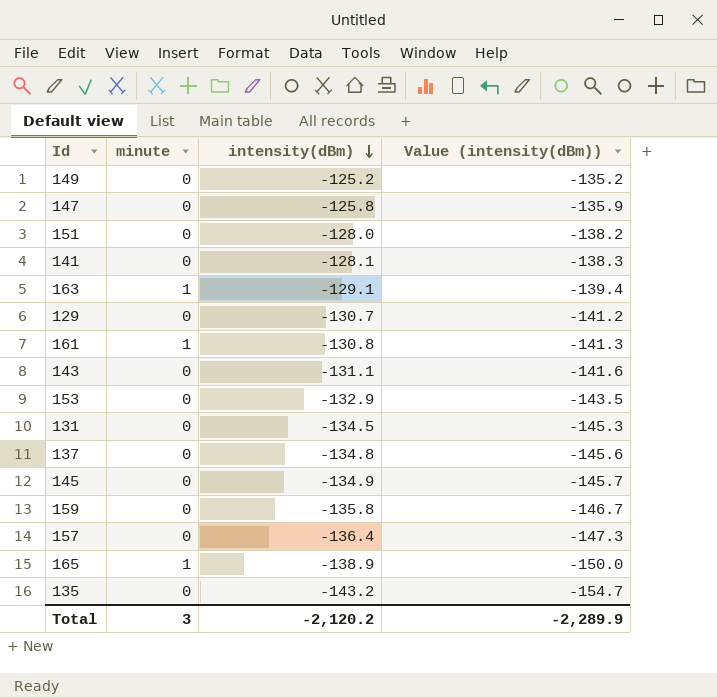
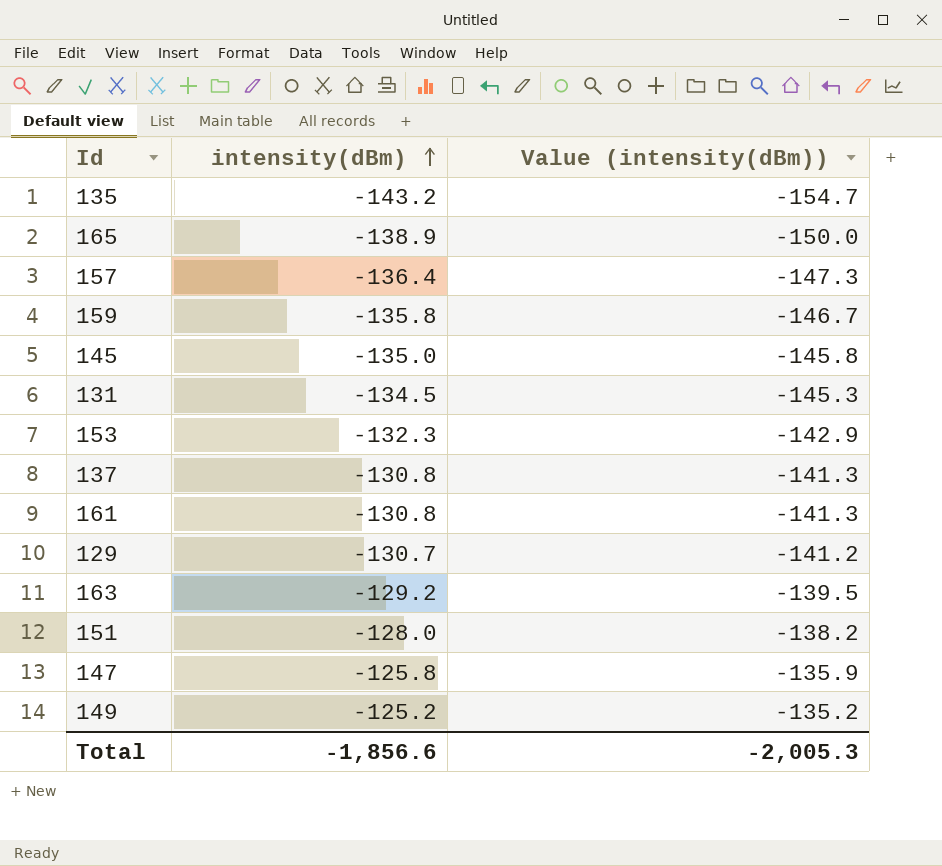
row order: intensity(dBm) descending -> intensity(dBm) ascending
column minute | position: 2 -> none
row 141: 0 | -128.1 | -138.3 -> none
row 143: 0 | -131.1 | -141.6 -> none
145 | intensity(dBm): -134.9 -> -135.0
145 | Value (intensity(dBm)): -145.7 -> -145.8
153 | intensity(dBm): -132.9 -> -132.3
153 | Value (intensity(dBm)): -143.5 -> -142.9
137 | intensity(dBm): -134.8 -> -130.8
137 | Value (intensity(dBm)): -145.6 -> -141.3
163 | intensity(dBm): -129.1 -> -129.2
163 | Value (intensity(dBm)): -139.4 -> -139.5
Total | intensity(dBm): -2,120.2 -> -1,856.6
Total | Value (intensity(dBm)): -2,289.9 -> -2,005.3

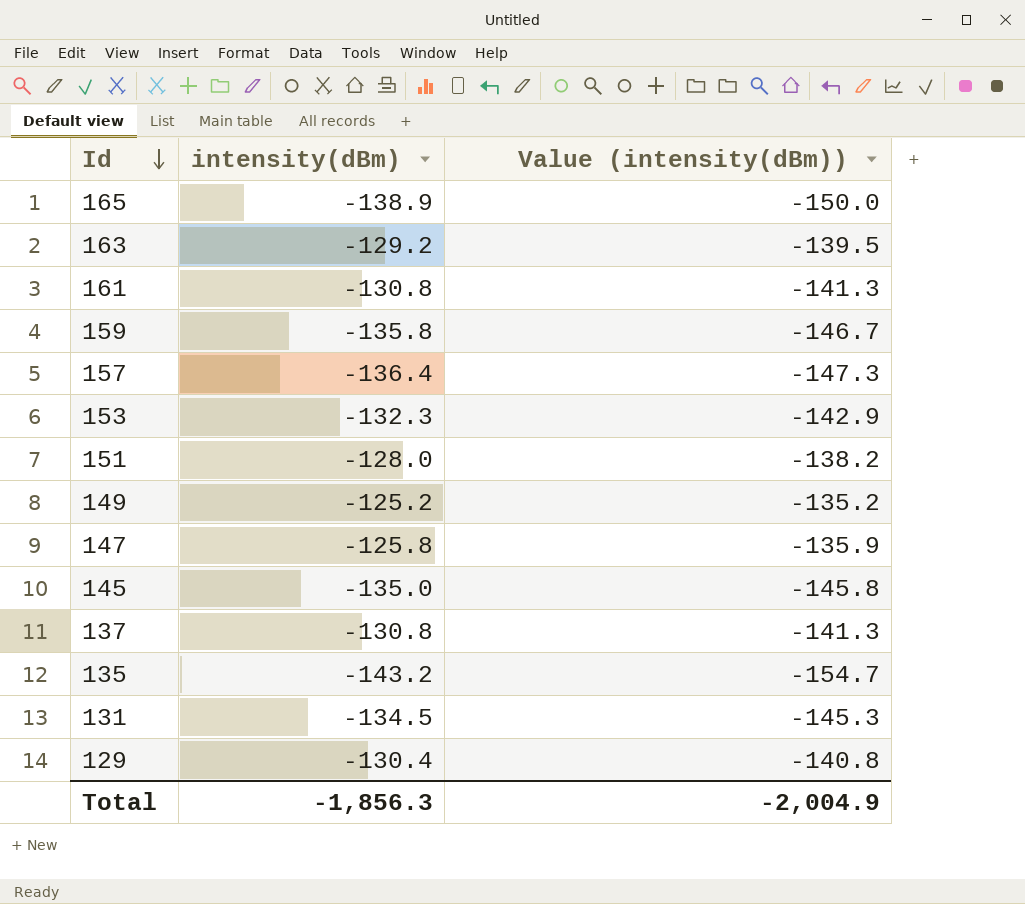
row order: intensity(dBm) ascending -> Id descending
129 | intensity(dBm): -130.7 -> -130.4
129 | Value (intensity(dBm)): -141.2 -> -140.8
Total | intensity(dBm): -1,856.6 -> -1,856.3
Total | Value (intensity(dBm)): -2,005.3 -> -2,004.9

